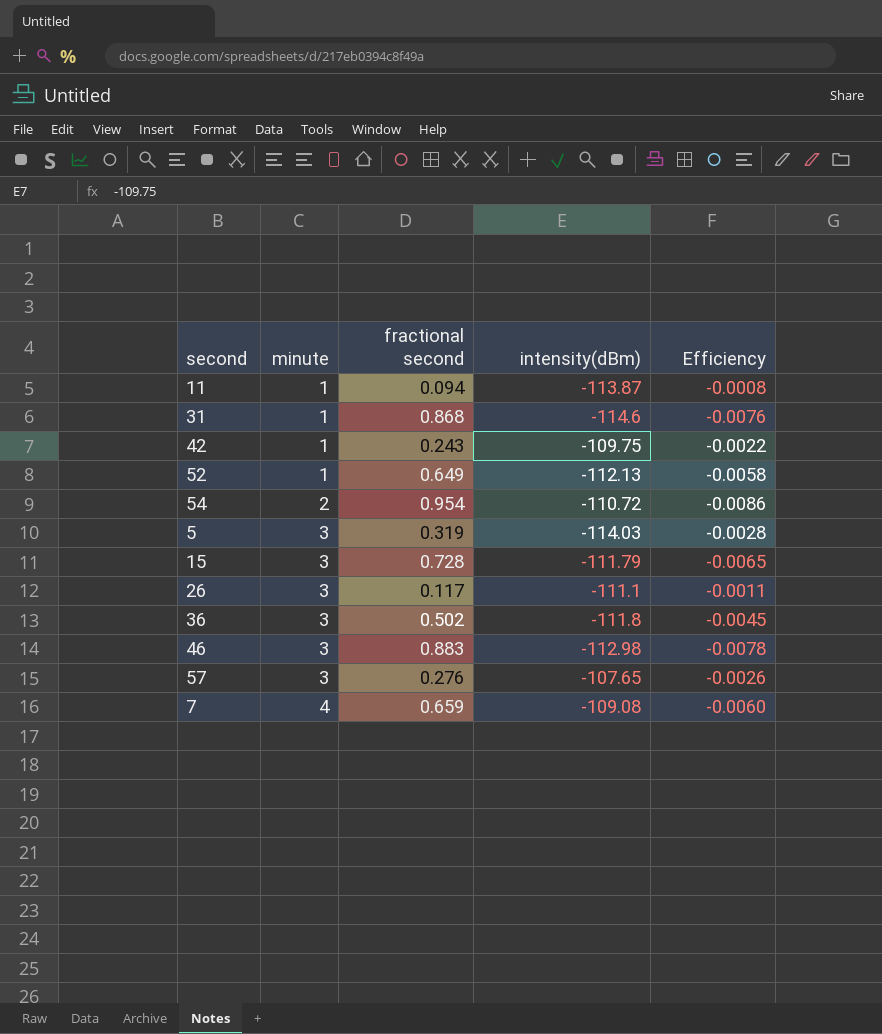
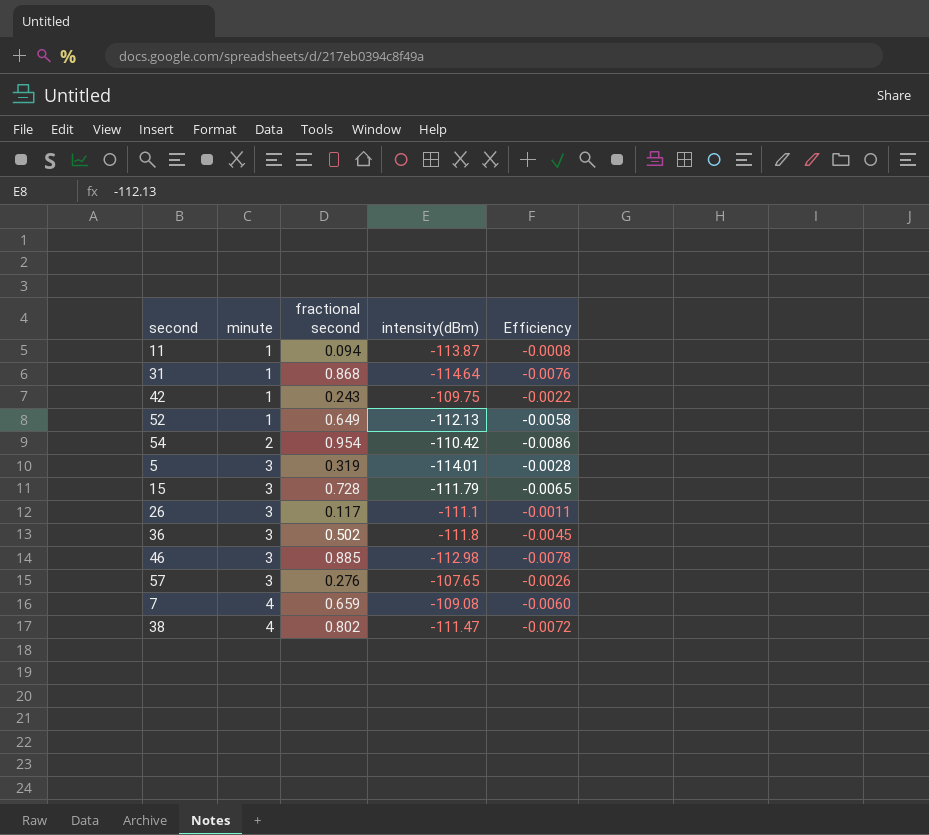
31 | intensity(dBm): -114.6 -> -114.64
54 | intensity(dBm): -110.72 -> -110.42
5 | intensity(dBm): -114.03 -> -114.01
46 | fractional second: 0.883 -> 0.885
row 38: none -> 4 | 0.802 | -111.47 | -0.0072

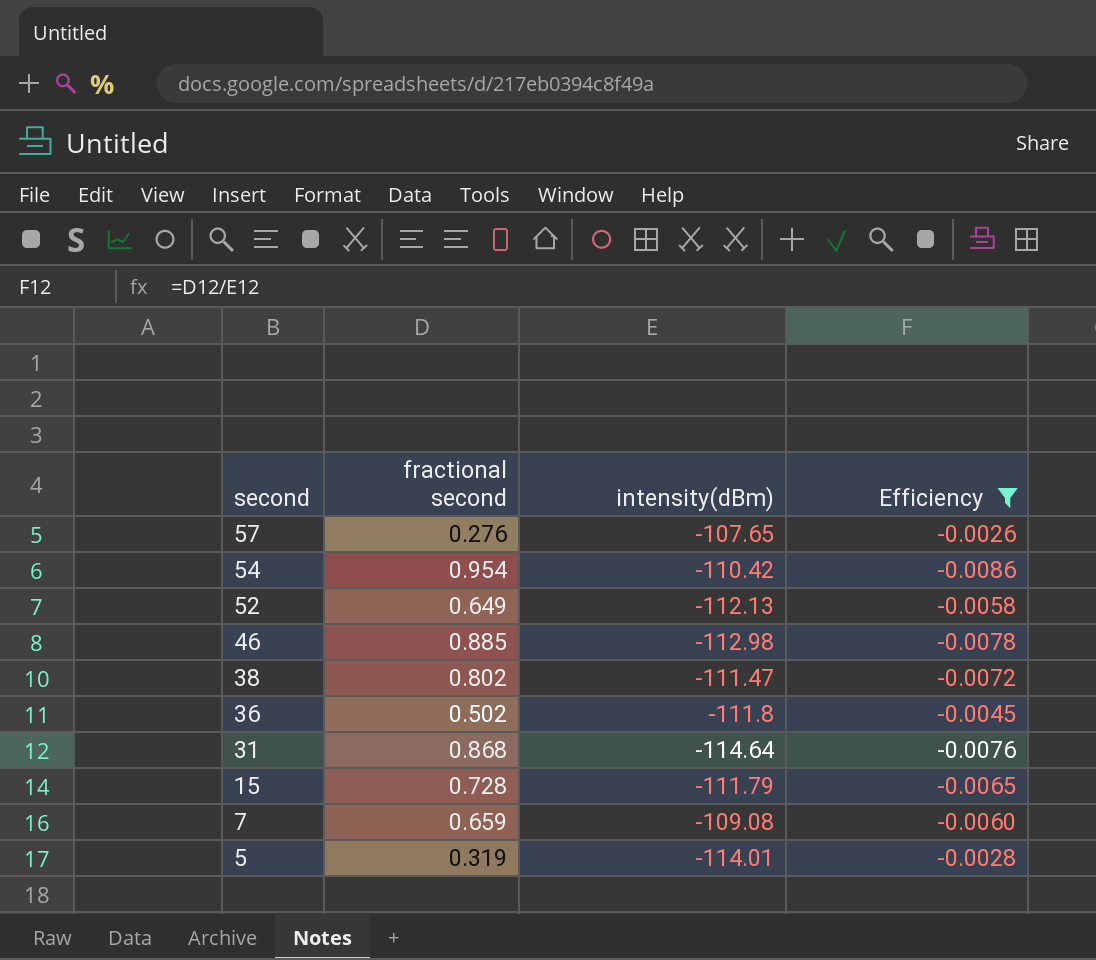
filter: none -> Efficiency <= -0.0026
row order: minute ascending -> second descending
column minute | position: 2 -> none

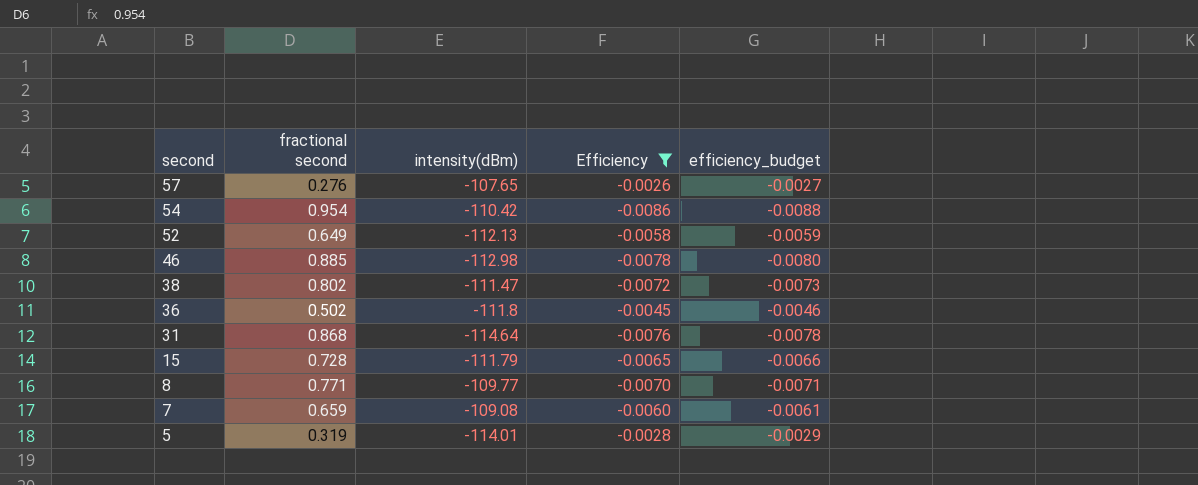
column efficiency_budget | formula: none -> [Efficiency] * 1.02
row 8: none -> 0.771 | -109.77 | -0.0070 | -0.0071

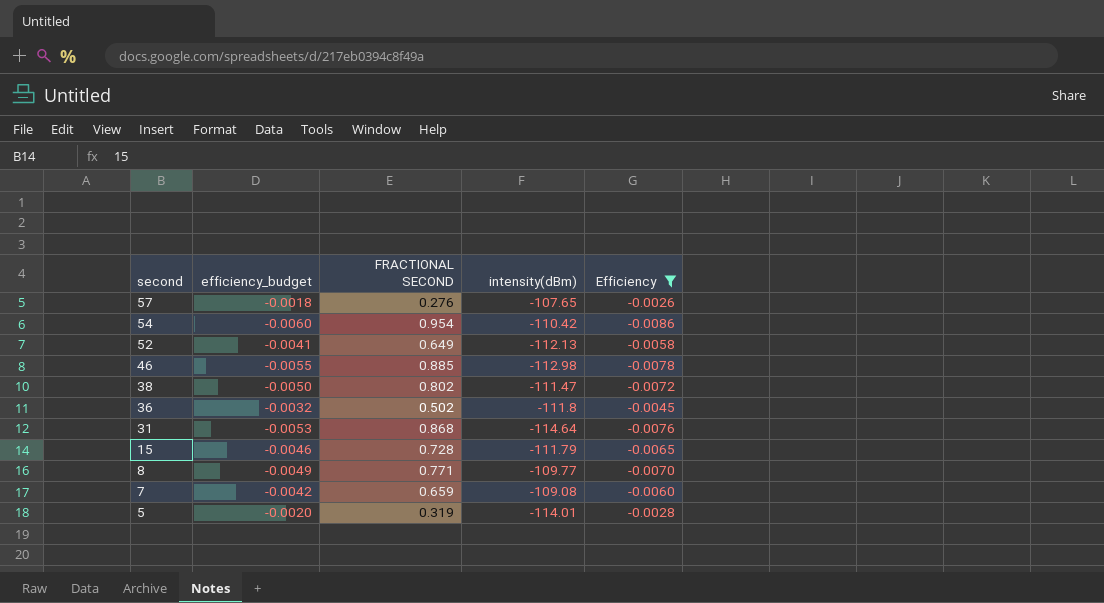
column efficiency_budget | formula: [Efficiency] * 1.02 -> [Efficiency] * 0.7
column efficiency_budget | position: 5 -> 2
column name: fractional second -> FRACTIONAL SECOND

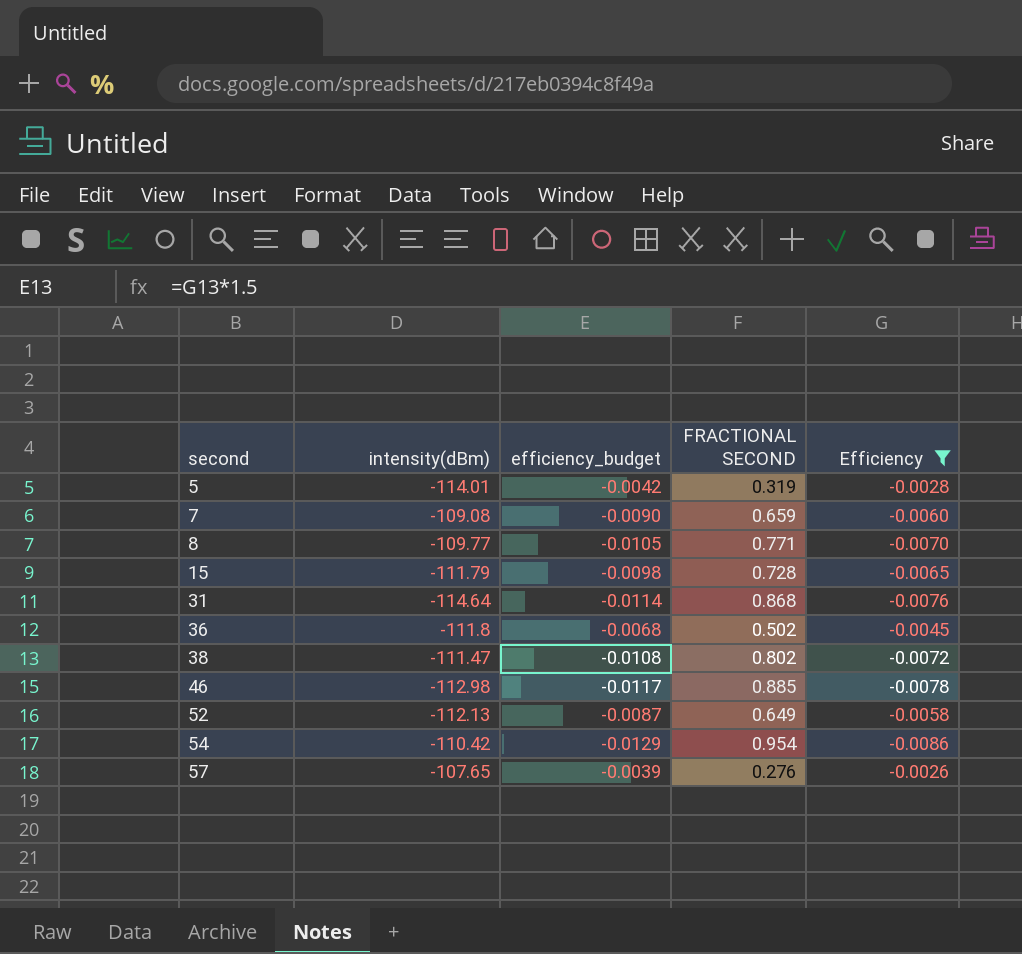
row order: second descending -> second ascending
column intensity(dBm) | position: 4 -> 2
column efficiency_budget | formula: [Efficiency] * 0.7 -> [Efficiency] * 1.5

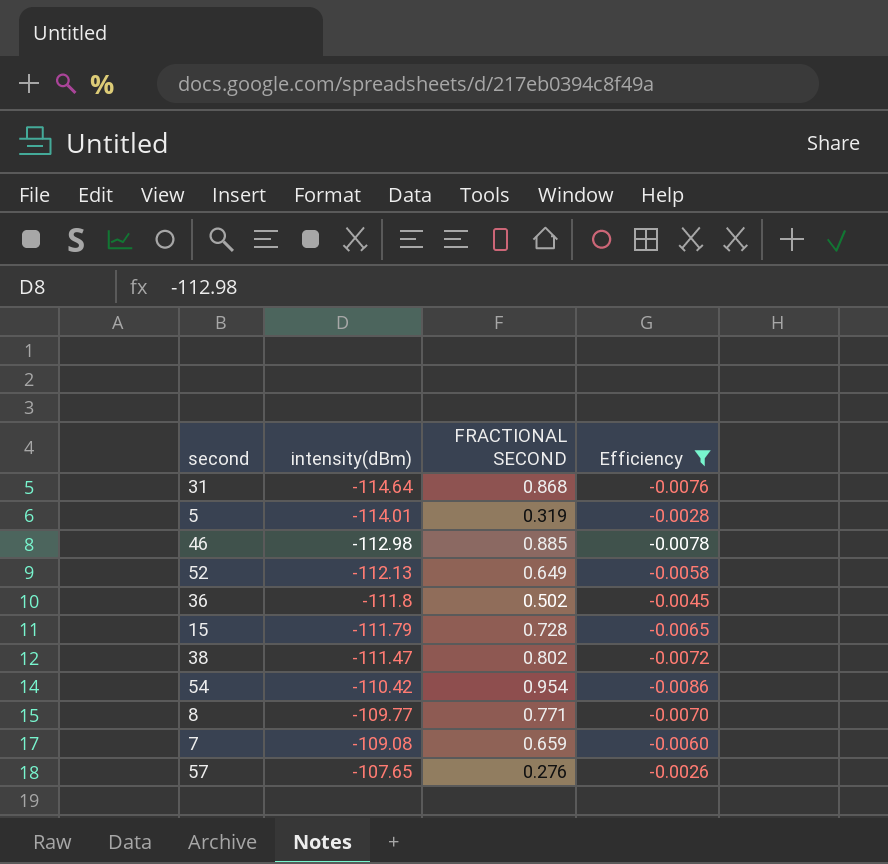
row order: second ascending -> intensity(dBm) ascending
column efficiency_budget | formula: [Efficiency] * 1.5 -> none

